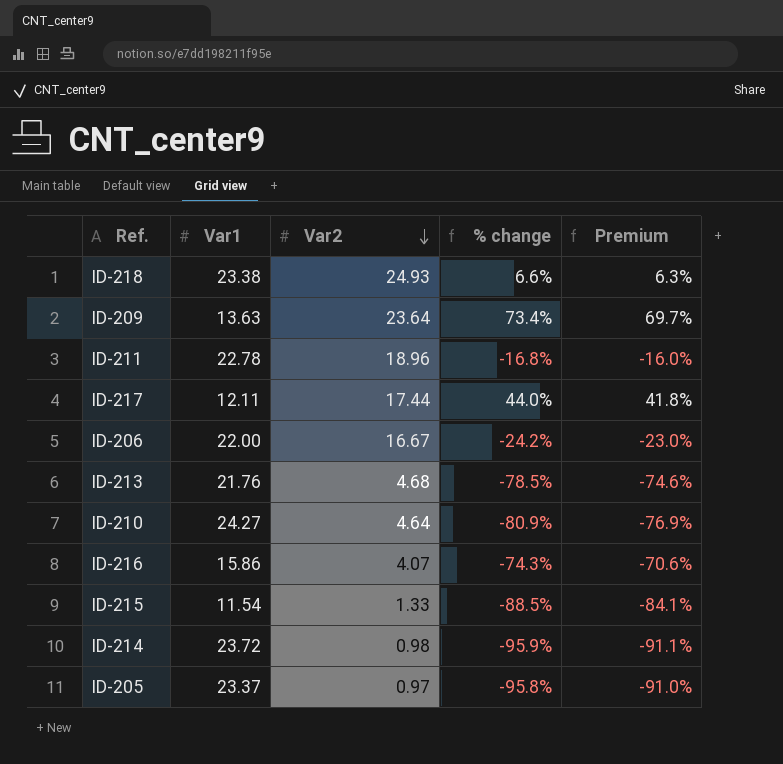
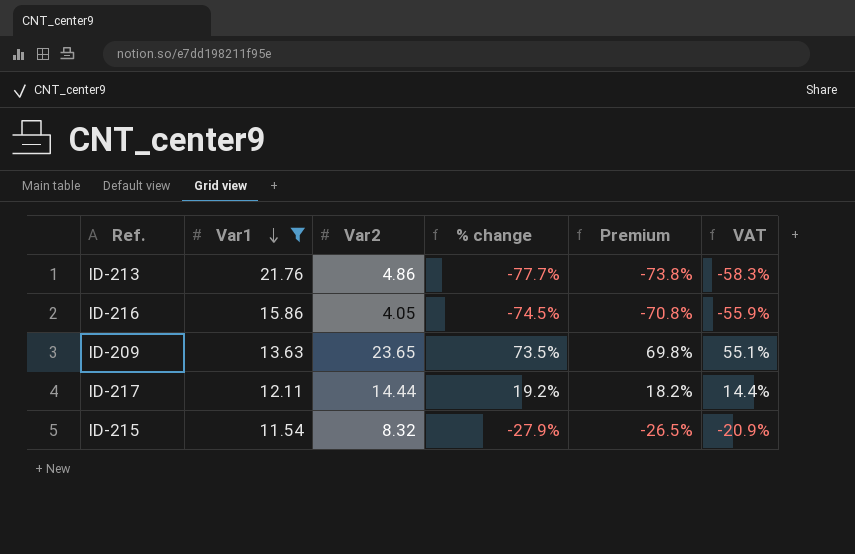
filter: none -> Var1 <= 21.76
row order: Var2 descending -> Var1 descending
column VAT | formula: none -> [% change] * 0.75
ID-213 | Var2: 4.68 -> 4.86
ID-213 | % change: -78.5% -> -77.7%
ID-213 | Premium: -74.6% -> -73.8%
ID-216 | Var2: 4.07 -> 4.05
ID-216 | % change: -74.3% -> -74.5%
ID-216 | Premium: -70.6% -> -70.8%
ID-209 | Var2: 23.64 -> 23.65
ID-209 | % change: 73.4% -> 73.5%
ID-209 | Premium: 69.7% -> 69.8%
ID-217 | Var2: 17.44 -> 14.44
ID-217 | % change: 44.0% -> 19.2%
ID-217 | Premium: 41.8% -> 18.2%
ID-215 | Var2: 1.33 -> 8.32
ID-215 | % change: -88.5% -> -27.9%
ID-215 | Premium: -84.1% -> -26.5%

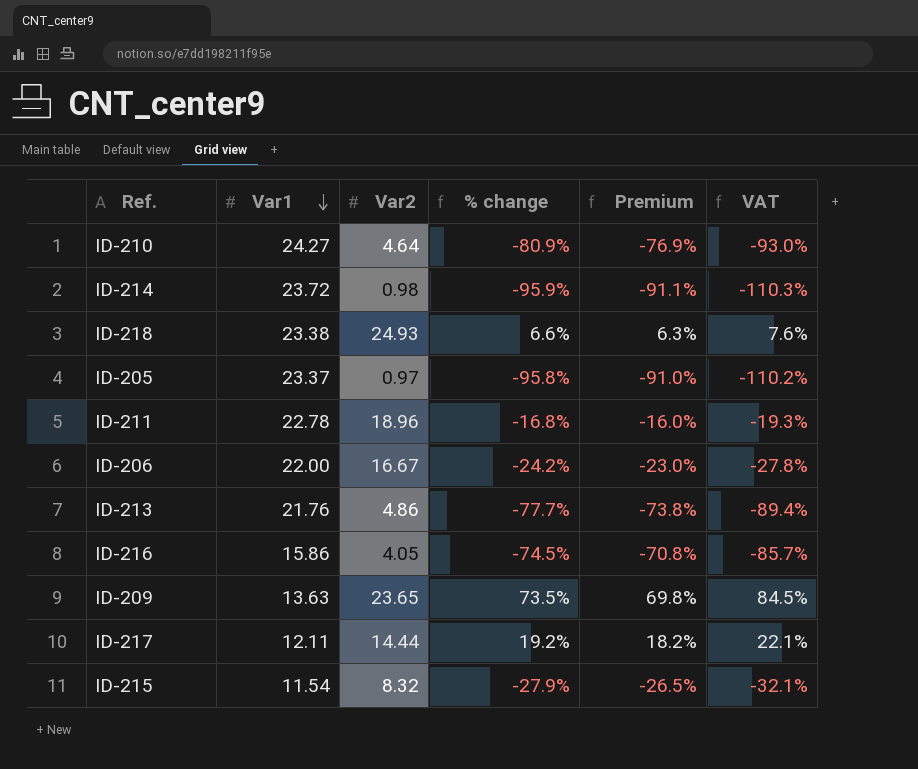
filter: Var1 <= 21.76 -> none
column VAT | formula: [% change] * 0.75 -> [% change] * 1.15

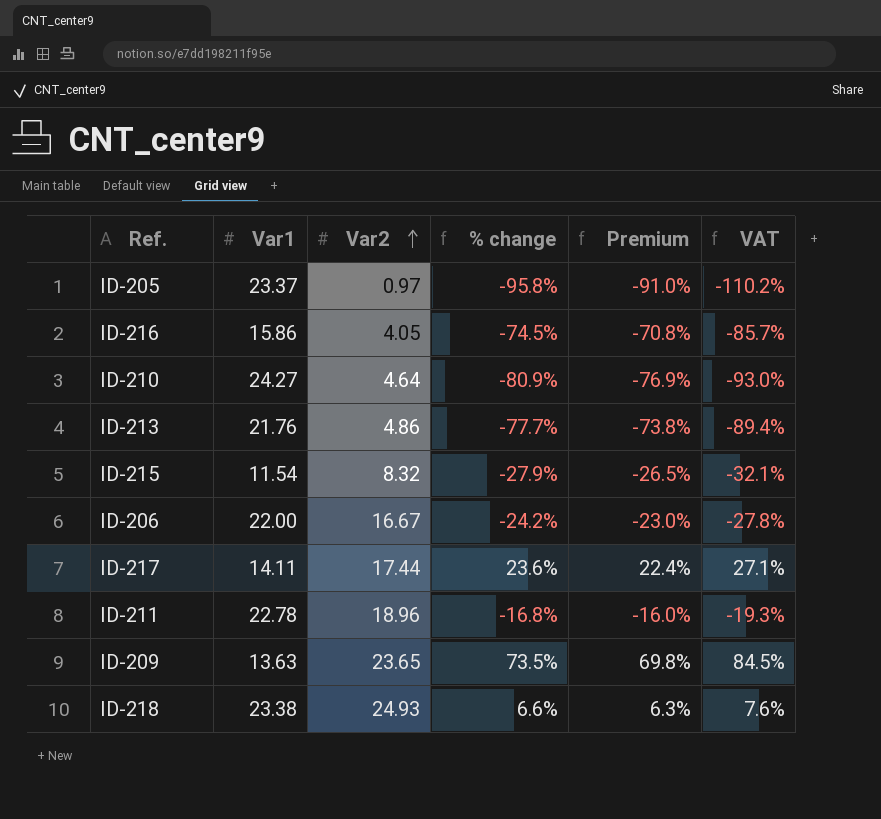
row order: Var1 descending -> Var2 ascending
row ID-214: 23.72 | 0.98 | -95.9% | -91.1% | -110.3% -> none
ID-217 | Var1: 12.11 -> 14.11
ID-217 | Var2: 14.44 -> 17.44
ID-217 | % change: 19.2% -> 23.6%
ID-217 | Premium: 18.2% -> 22.4%
ID-217 | VAT: 22.1% -> 27.1%

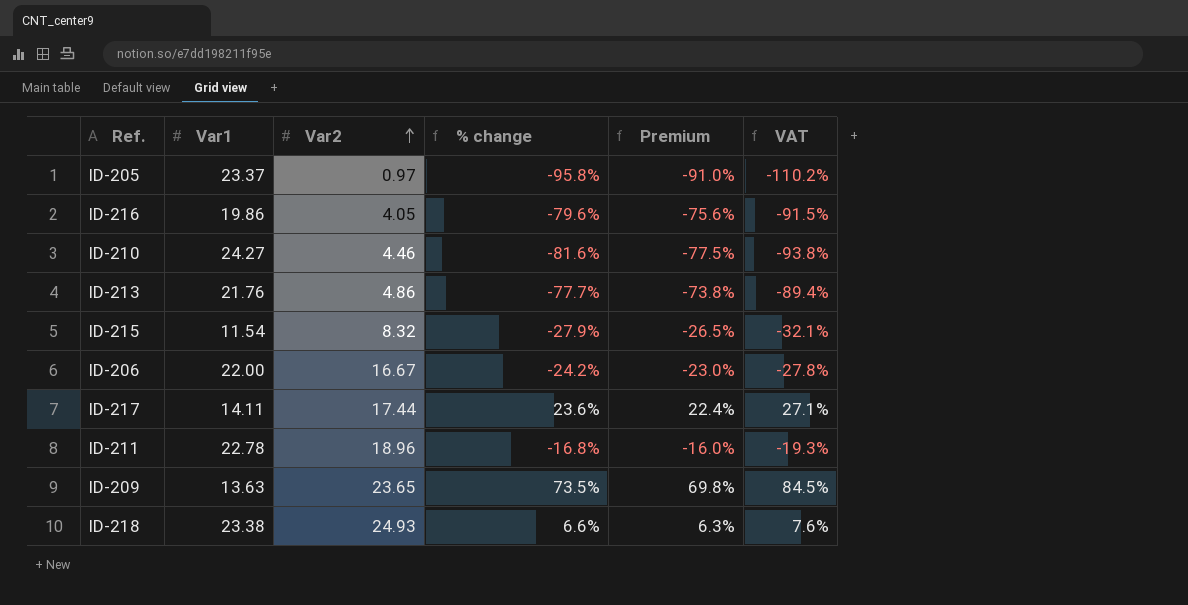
ID-216 | Var1: 15.86 -> 19.86
ID-216 | % change: -74.5% -> -79.6%
ID-216 | Premium: -70.8% -> -75.6%
ID-216 | VAT: -85.7% -> -91.5%
ID-210 | Var2: 4.64 -> 4.46
ID-210 | % change: -80.9% -> -81.6%
ID-210 | Premium: -76.9% -> -77.5%
ID-210 | VAT: -93.0% -> -93.8%

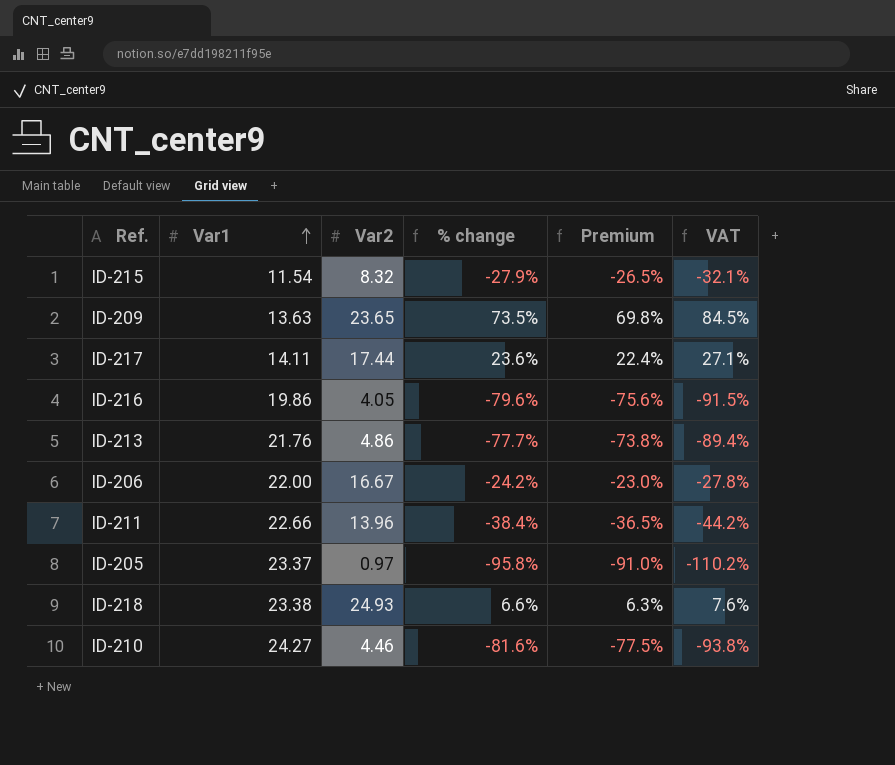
row order: Var2 ascending -> Var1 ascending
ID-211 | Var1: 22.78 -> 22.66
ID-211 | Var2: 18.96 -> 13.96
ID-211 | % change: -16.8% -> -38.4%
ID-211 | Premium: -16.0% -> -36.5%
ID-211 | VAT: -19.3% -> -44.2%

